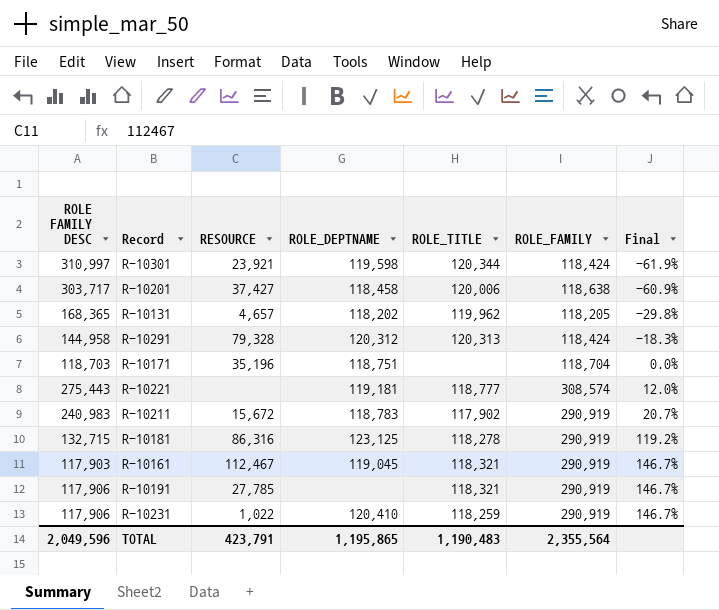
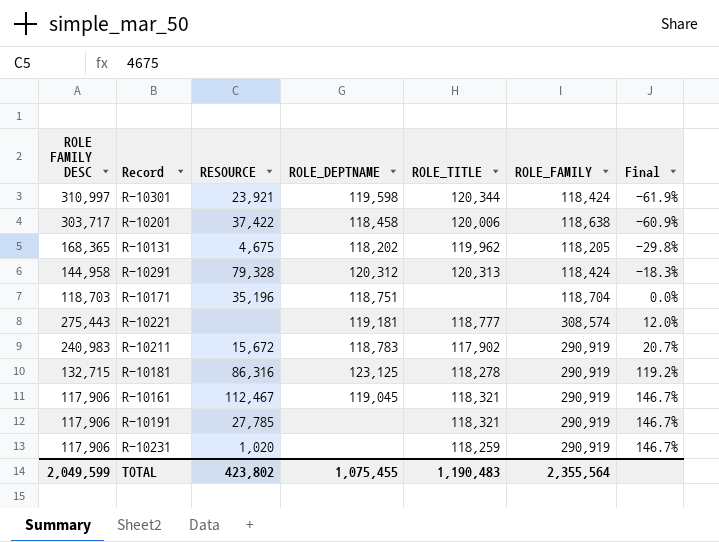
R-10201 | RESOURCE: 37,427 -> 37,422
R-10131 | RESOURCE: 4,657 -> 4,675
R-10161 | ROLE FAMILY DESC: 117,903 -> 117,906
R-10231 | RESOURCE: 1,022 -> 1,020
R-10231 | ROLE_DEPTNAME: 120,410 -> none
TOTAL | ROLE FAMILY DESC: 2,049,596 -> 2,049,599
TOTAL | RESOURCE: 423,791 -> 423,802
TOTAL | ROLE_DEPTNAME: 1,195,865 -> 1,075,455

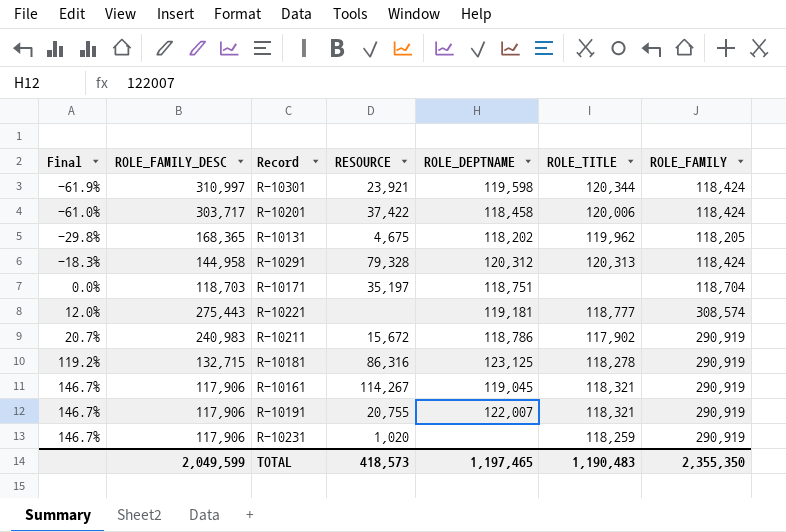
column Final | position: 7 -> 1
column name: ROLE FAMILY DESC -> ROLE_FAMILY_DESC
R-10201 | Final: -60.9% -> -61.0%
R-10201 | ROLE_FAMILY: 118,638 -> 118,424
R-10171 | RESOURCE: 35,196 -> 35,197
R-10211 | ROLE_DEPTNAME: 118,783 -> 118,786
R-10161 | RESOURCE: 112,467 -> 114,267
R-10191 | RESOURCE: 27,785 -> 20,755
R-10191 | ROLE_DEPTNAME: none -> 122,007
TOTAL | RESOURCE: 423,802 -> 418,573
TOTAL | ROLE_DEPTNAME: 1,075,455 -> 1,197,465
TOTAL | ROLE_FAMILY: 2,355,564 -> 2,355,350

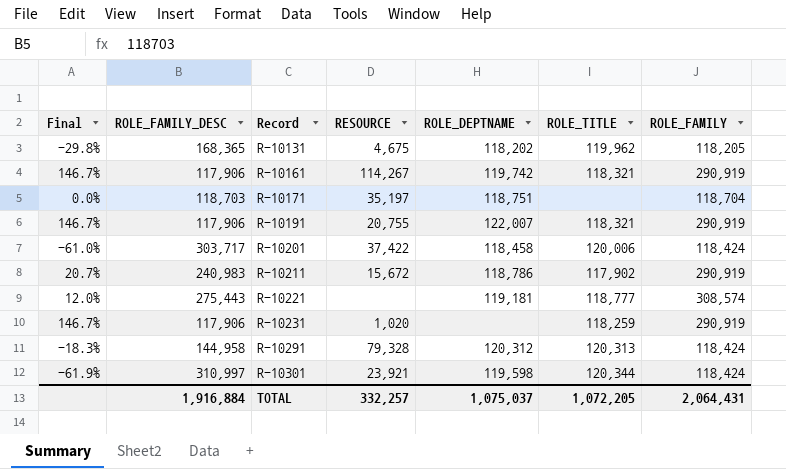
row order: Final ascending -> Record ascending
row R-10181: 119.2% | 132,715 | 86,316 | 123,125 | 118,278 | 290,919 -> none
R-10161 | ROLE_DEPTNAME: 119,045 -> 119,742
TOTAL | ROLE_FAMILY_DESC: 2,049,599 -> 1,916,884
TOTAL | RESOURCE: 418,573 -> 332,257
TOTAL | ROLE_DEPTNAME: 1,197,465 -> 1,075,037
TOTAL | ROLE_TITLE: 1,190,483 -> 1,072,205
TOTAL | ROLE_FAMILY: 2,355,350 -> 2,064,431

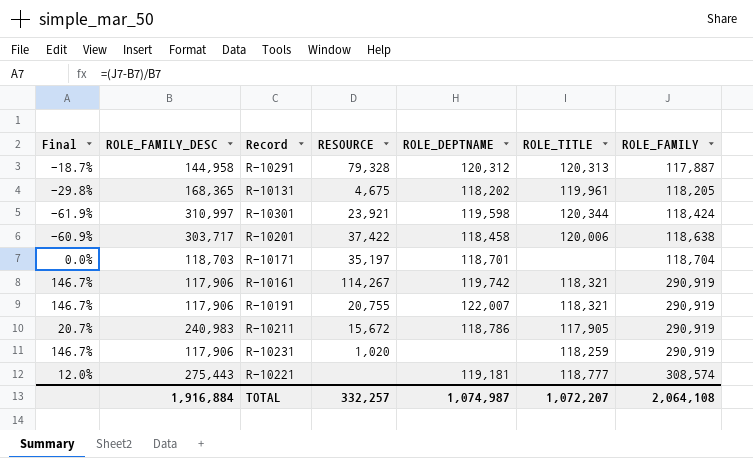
row order: Record ascending -> ROLE_FAMILY ascending
R-10291 | Final: -18.3% -> -18.7%
R-10291 | ROLE_FAMILY: 118,424 -> 117,887
R-10131 | ROLE_TITLE: 119,962 -> 119,961
R-10201 | Final: -61.0% -> -60.9%
R-10201 | ROLE_FAMILY: 118,424 -> 118,638
R-10171 | ROLE_DEPTNAME: 118,751 -> 118,701
R-10211 | ROLE_TITLE: 117,902 -> 117,905
TOTAL | ROLE_DEPTNAME: 1,075,037 -> 1,074,987
TOTAL | ROLE_TITLE: 1,072,205 -> 1,072,207
TOTAL | ROLE_FAMILY: 2,064,431 -> 2,064,108

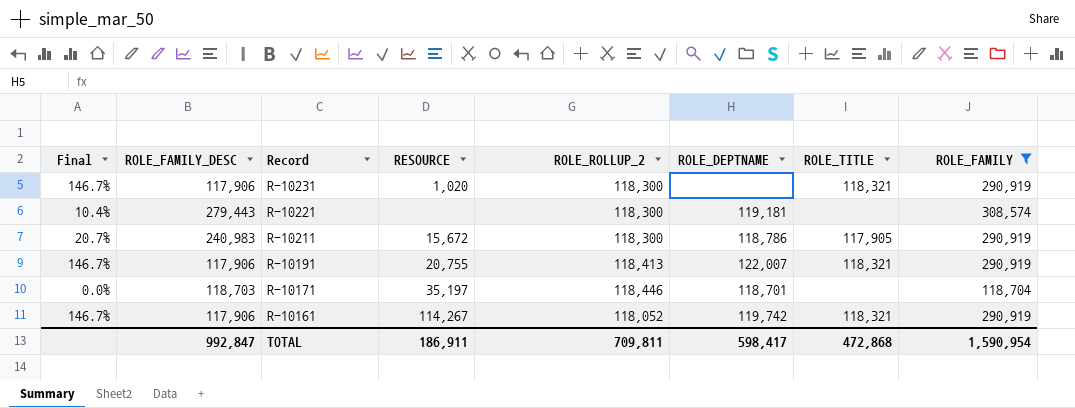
filter: none -> ROLE_FAMILY >= 118,704
row order: ROLE_FAMILY ascending -> Record descending
column ROLE_ROLLUP_2 | position: none -> 5
R-10231 | ROLE_TITLE: 118,259 -> 118,321
R-10221 | Final: 12.0% -> 10.4%
R-10221 | ROLE_FAMILY_DESC: 275,443 -> 279,443
R-10221 | ROLE_TITLE: 118,777 -> none
TOTAL | ROLE_FAMILY_DESC: 1,916,884 -> 992,847
TOTAL | RESOURCE: 332,257 -> 186,911
TOTAL | ROLE_DEPTNAME: 1,074,987 -> 598,417
TOTAL | ROLE_TITLE: 1,072,207 -> 472,868
TOTAL | ROLE_FAMILY: 2,064,108 -> 1,590,954

